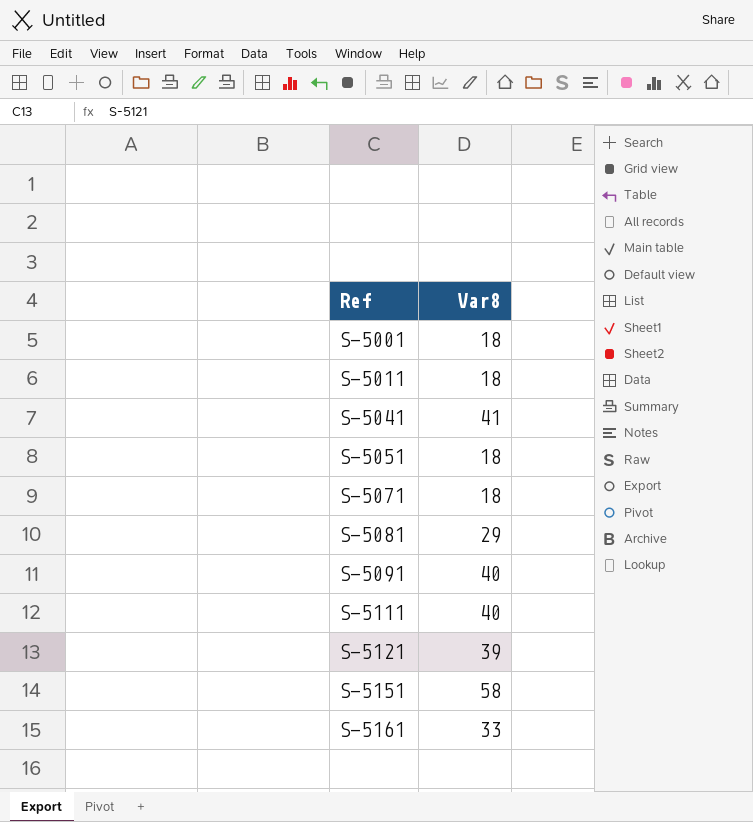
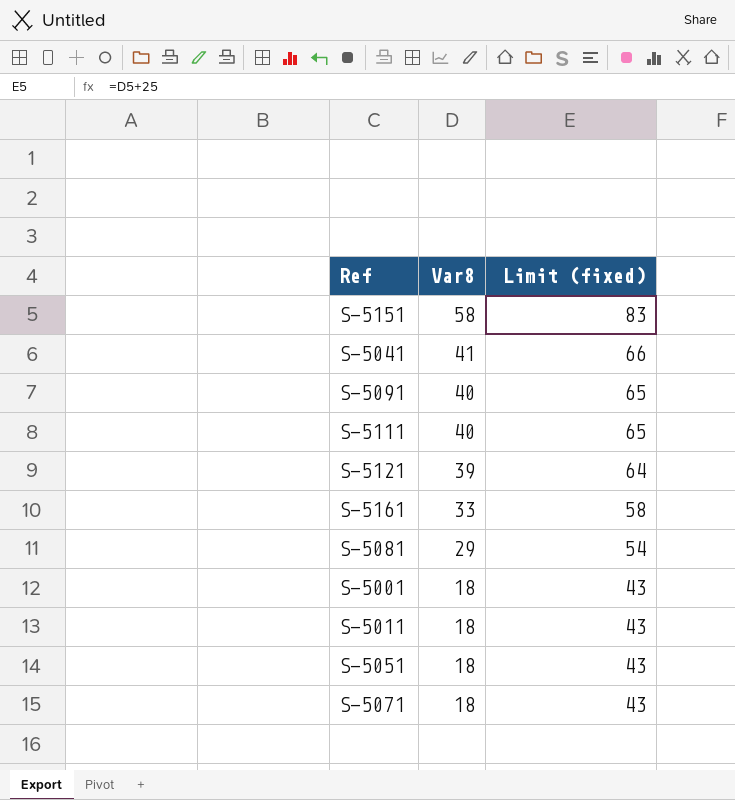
row order: Ref ascending -> Var8 descending
column Limit (fixed) | formula: none -> [Var8] + 25

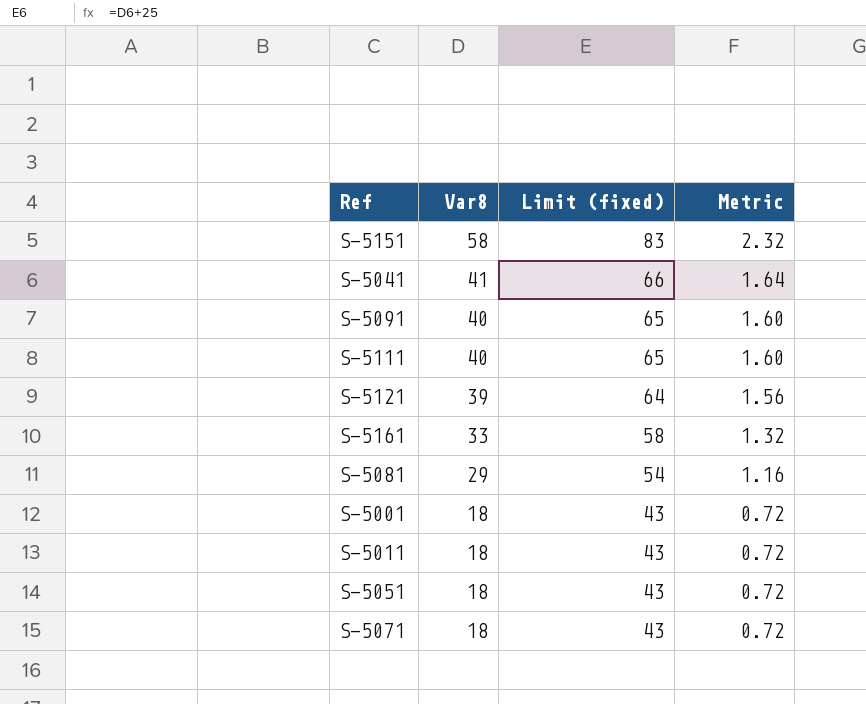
column Metric | formula: none -> [Var8] * 0.04

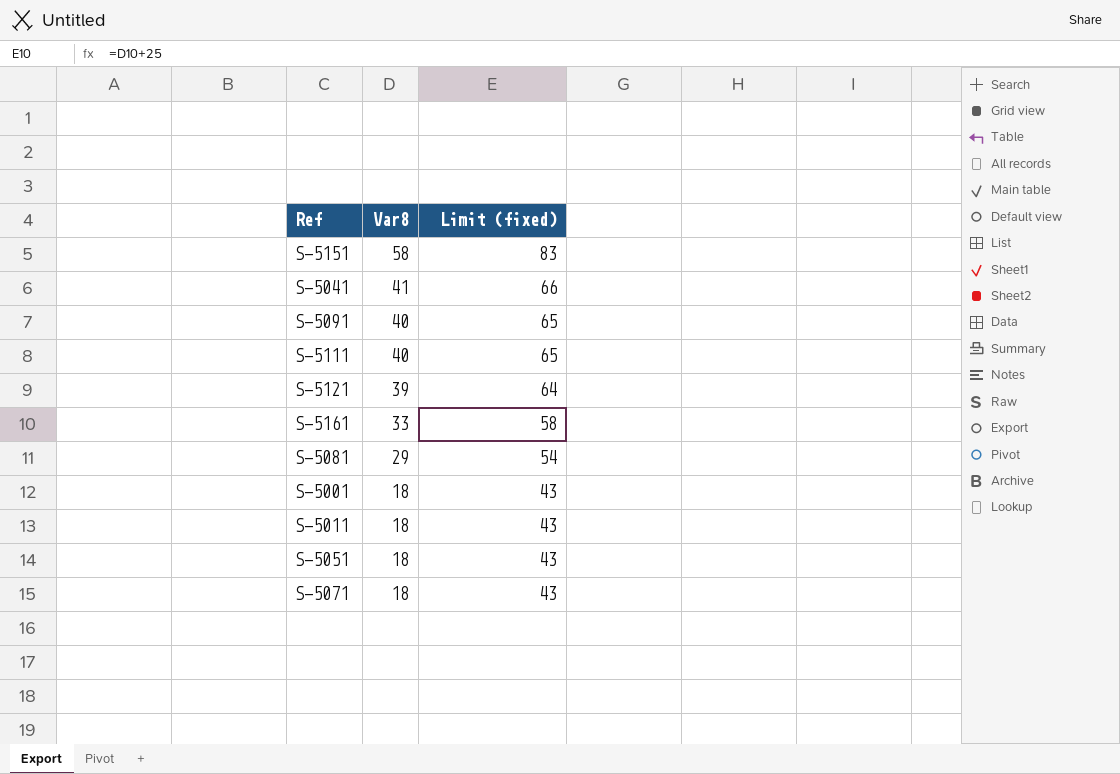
column Metric | formula: [Var8] * 0.04 -> none

